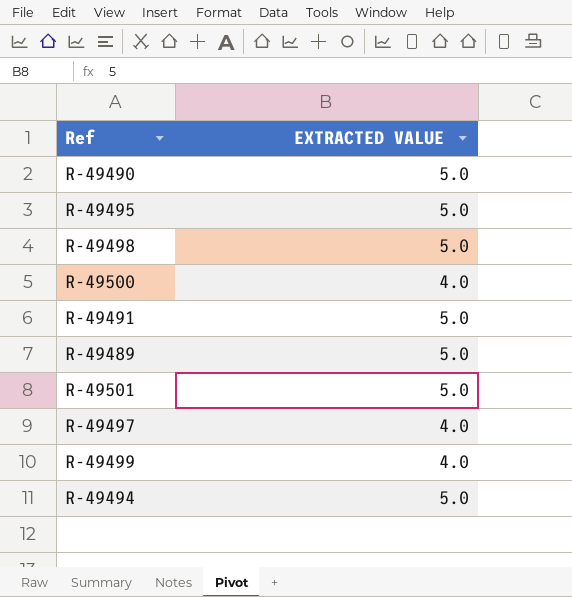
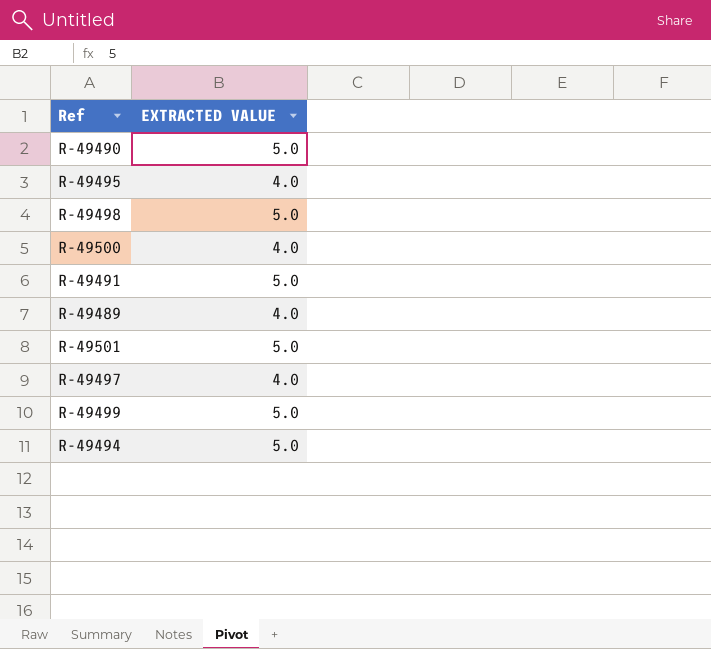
R-49495 | EXTRACTED VALUE: 5.0 -> 4.0
R-49489 | EXTRACTED VALUE: 5.0 -> 4.0
R-49499 | EXTRACTED VALUE: 4.0 -> 5.0

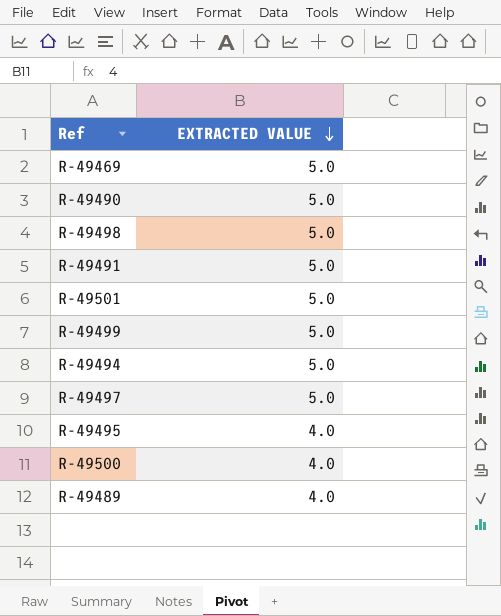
row order: none -> EXTRACTED VALUE descending
row R-49469: none -> 5.0
R-49497 | EXTRACTED VALUE: 4.0 -> 5.0

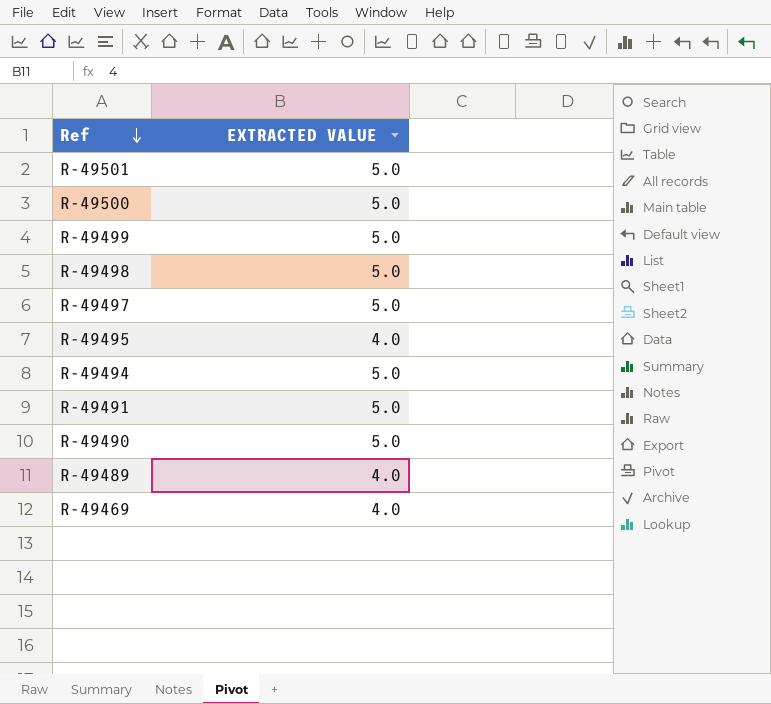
row order: EXTRACTED VALUE descending -> Ref descending
R-49500 | EXTRACTED VALUE: 4.0 -> 5.0
R-49469 | EXTRACTED VALUE: 5.0 -> 4.0

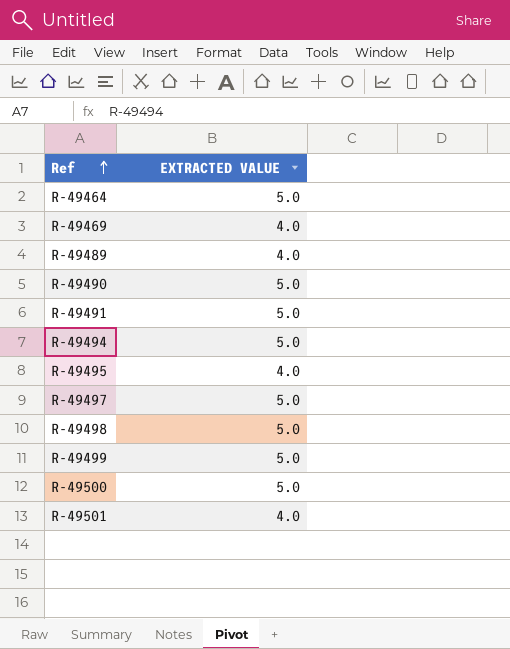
row order: Ref descending -> Ref ascending
row R-49464: none -> 5.0
R-49501 | EXTRACTED VALUE: 5.0 -> 4.0

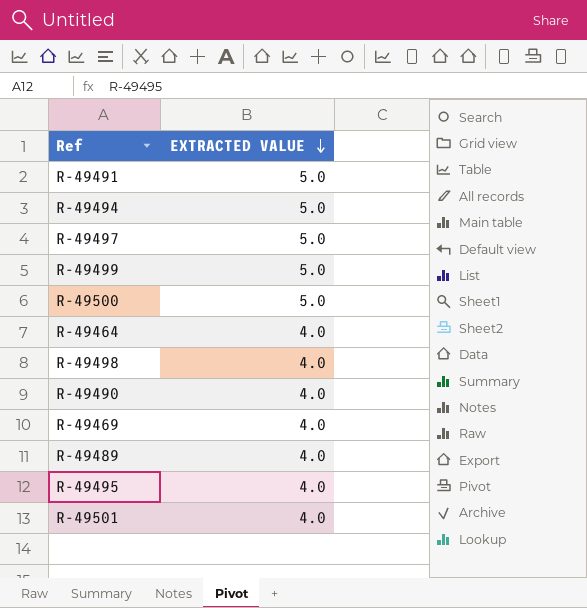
row order: Ref ascending -> EXTRACTED VALUE descending
R-49464 | EXTRACTED VALUE: 5.0 -> 4.0
R-49498 | EXTRACTED VALUE: 5.0 -> 4.0
R-49490 | EXTRACTED VALUE: 5.0 -> 4.0

